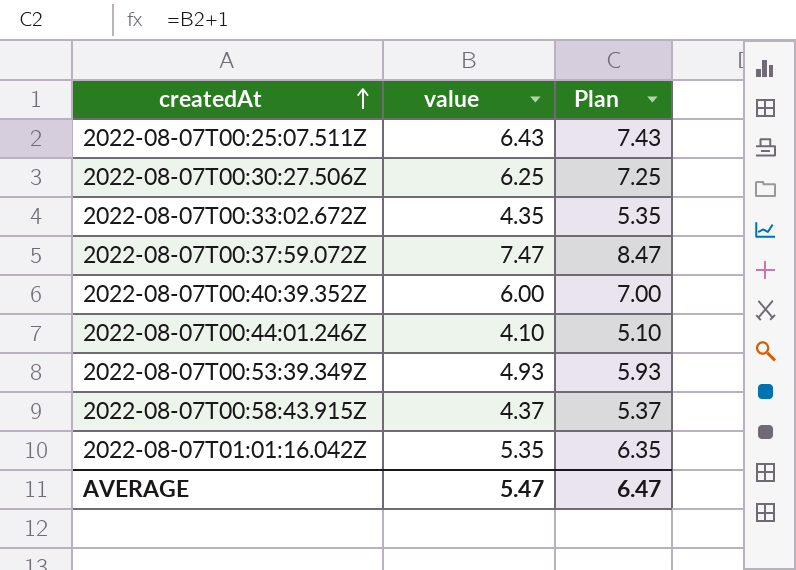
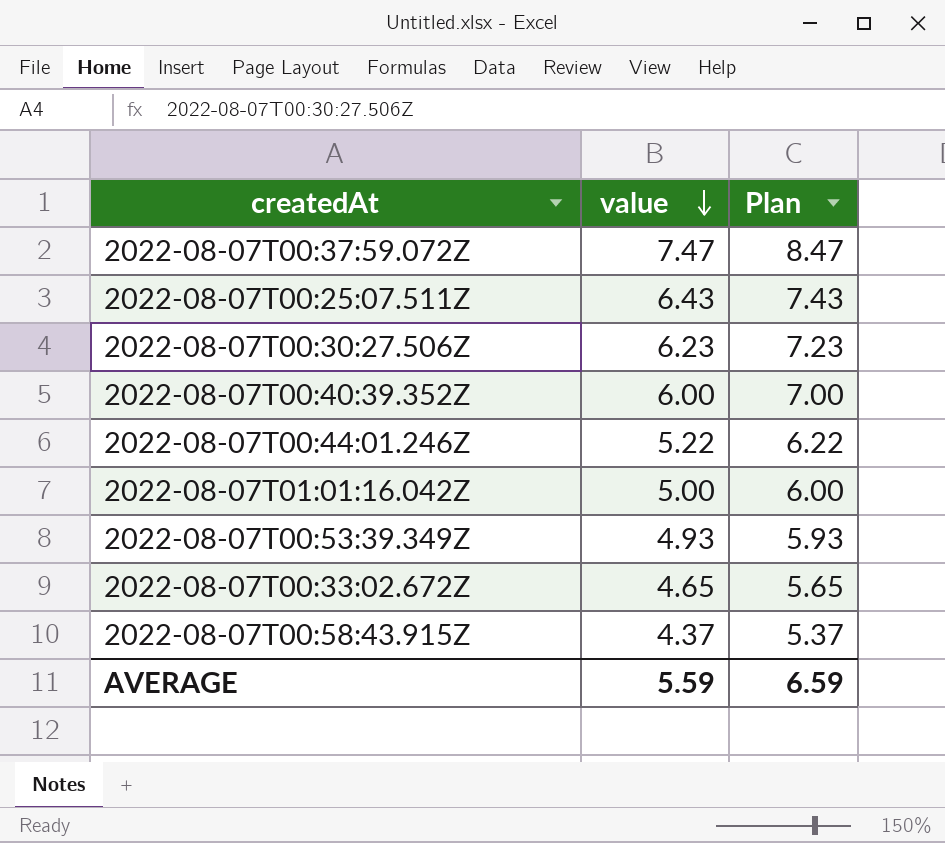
row order: createdAt ascending -> value descending
2022-08-07T00:30:27.506Z | value: 6.25 -> 6.23
2022-08-07T00:30:27.506Z | Plan: 7.25 -> 7.23
2022-08-07T00:44:01.246Z | value: 4.10 -> 5.22
2022-08-07T00:44:01.246Z | Plan: 5.10 -> 6.22
2022-08-07T01:01:16.042Z | value: 5.35 -> 5.00
2022-08-07T01:01:16.042Z | Plan: 6.35 -> 6.00
2022-08-07T00:33:02.672Z | value: 4.35 -> 4.65
2022-08-07T00:33:02.672Z | Plan: 5.35 -> 5.65
AVERAGE | value: 5.47 -> 5.59
AVERAGE | Plan: 6.47 -> 6.59

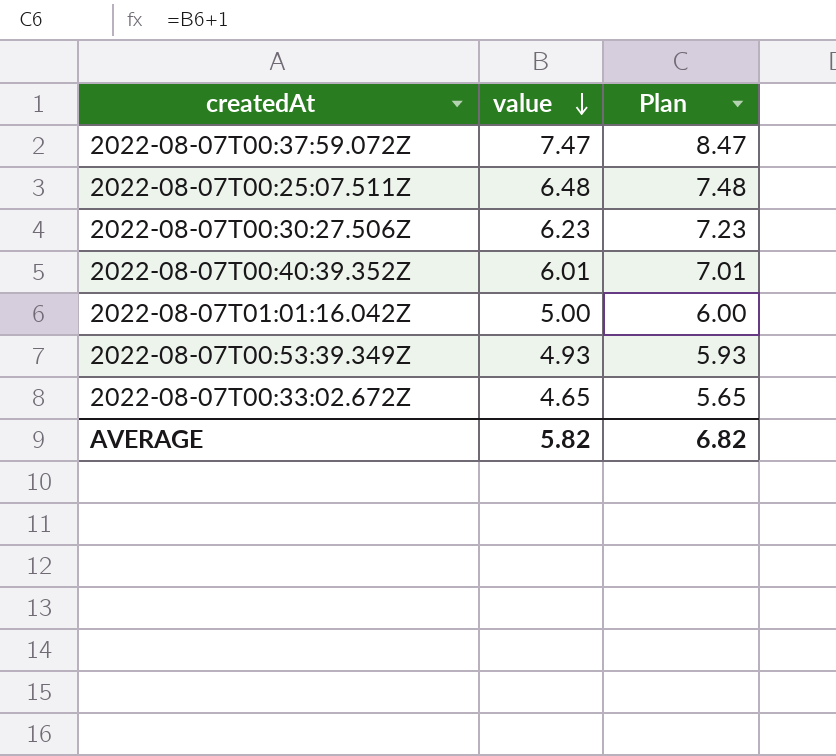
row 2022-08-07T00:44:01.246Z: 5.22 | 6.22 -> none
row 2022-08-07T00:58:43.915Z: 4.37 | 5.37 -> none
2022-08-07T00:25:07.511Z | value: 6.43 -> 6.48
2022-08-07T00:25:07.511Z | Plan: 7.43 -> 7.48
2022-08-07T00:40:39.352Z | value: 6.00 -> 6.01
2022-08-07T00:40:39.352Z | Plan: 7.00 -> 7.01
AVERAGE | value: 5.59 -> 5.82
AVERAGE | Plan: 6.59 -> 6.82

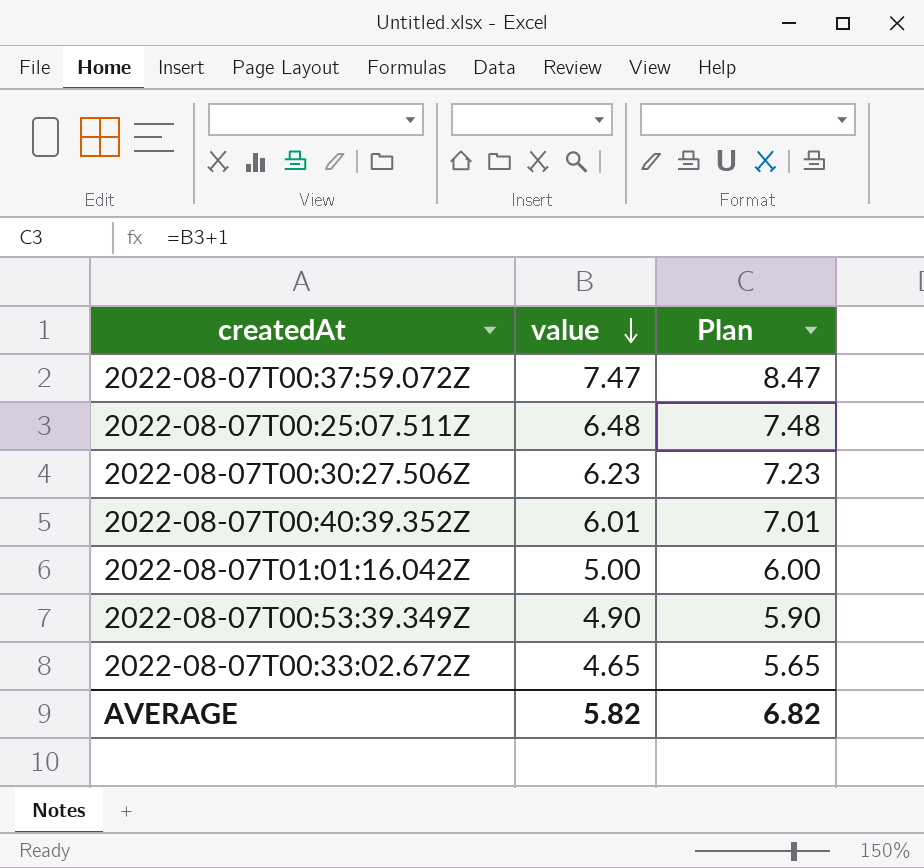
2022-08-07T00:53:39.349Z | value: 4.93 -> 4.90
2022-08-07T00:53:39.349Z | Plan: 5.93 -> 5.90

